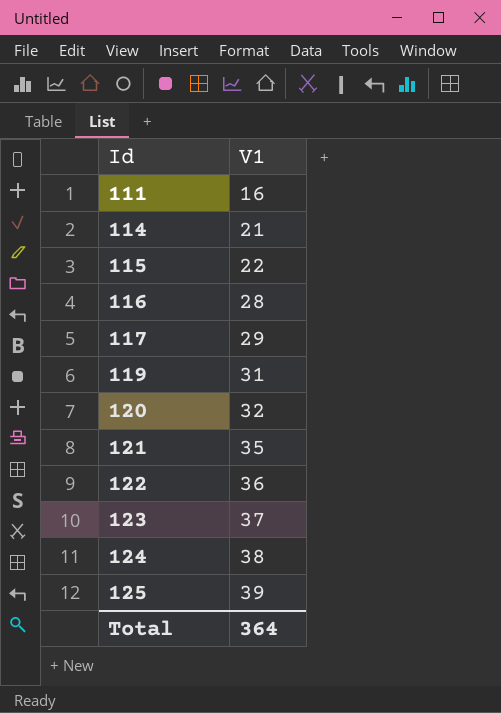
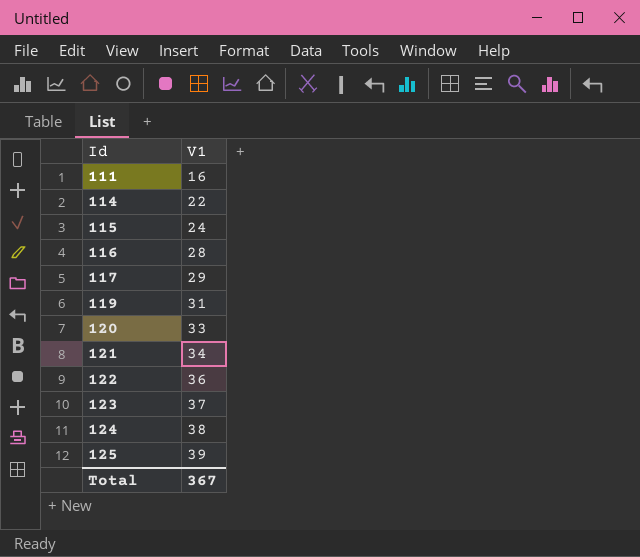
114 | V1: 21 -> 22
115 | V1: 22 -> 24
120 | V1: 32 -> 33
121 | V1: 35 -> 34
Total | V1: 364 -> 367

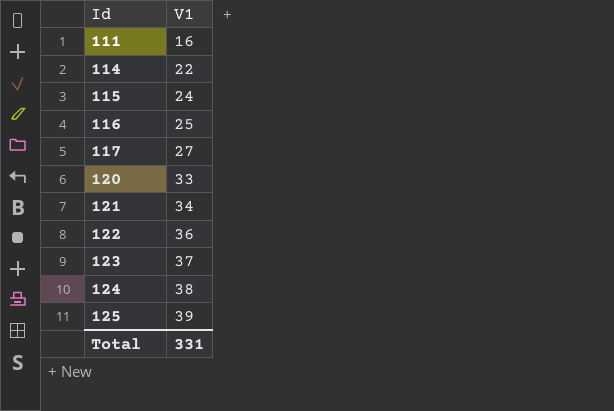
row 119: 31 -> none
116 | V1: 28 -> 25
117 | V1: 29 -> 27
Total | V1: 367 -> 331

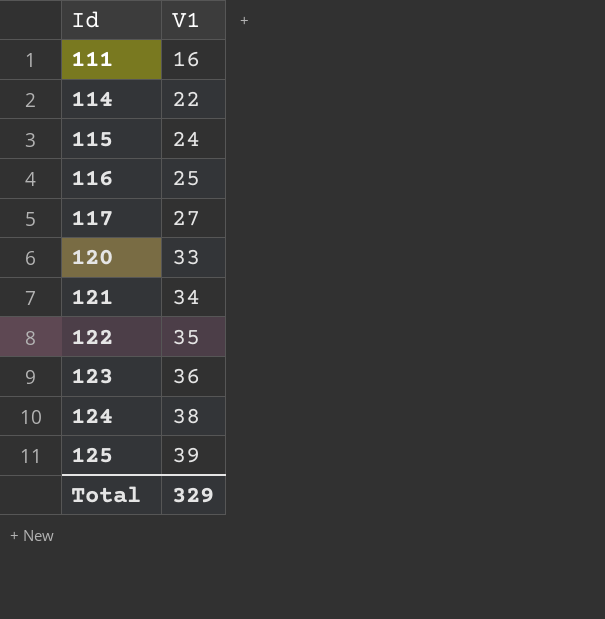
122 | V1: 36 -> 35
123 | V1: 37 -> 36
Total | V1: 331 -> 329

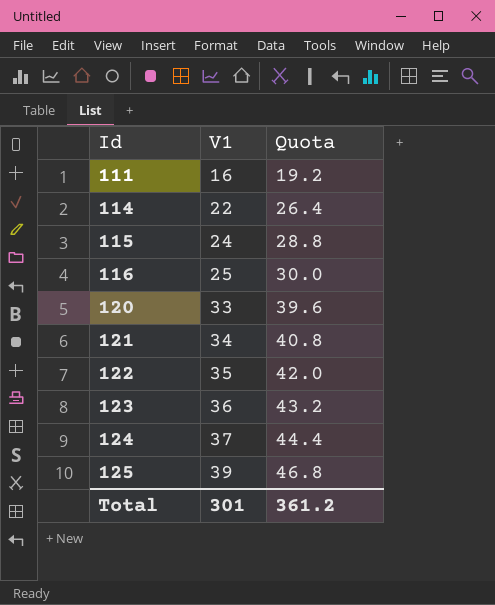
column Quota | formula: none -> [V1] * 1.2
row 117: 27 -> none
124 | V1: 38 -> 37
Total | V1: 329 -> 301

